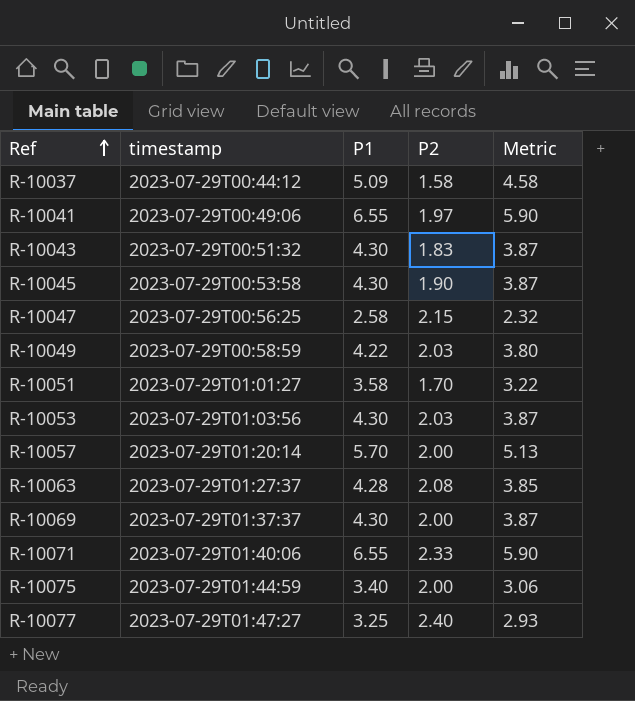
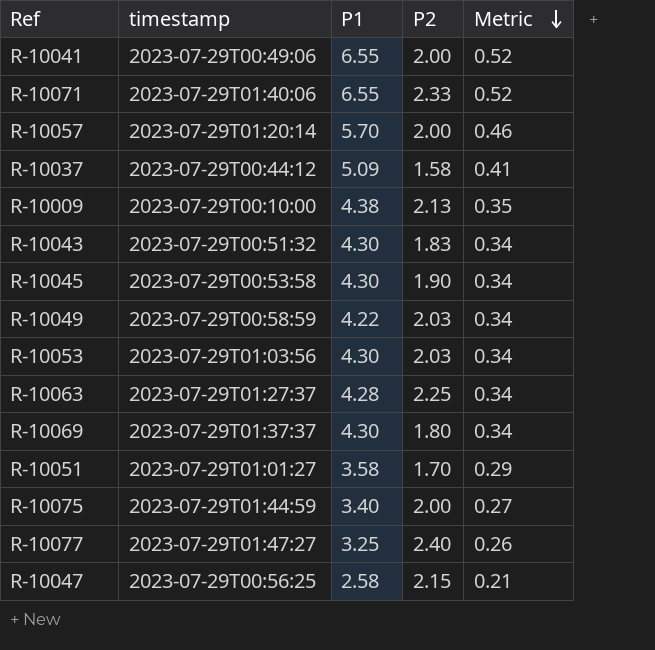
row order: Ref ascending -> Metric descending
column Metric | formula: [P1] * 0.9 -> [P1] * 0.08
R-10041 | P2: 1.97 -> 2.00
row R-10009: none -> 2023-07-29T00:10:00 | 4.38 | 2.13 | 0.35
R-10063 | P2: 2.08 -> 2.25
R-10069 | P2: 2.00 -> 1.80

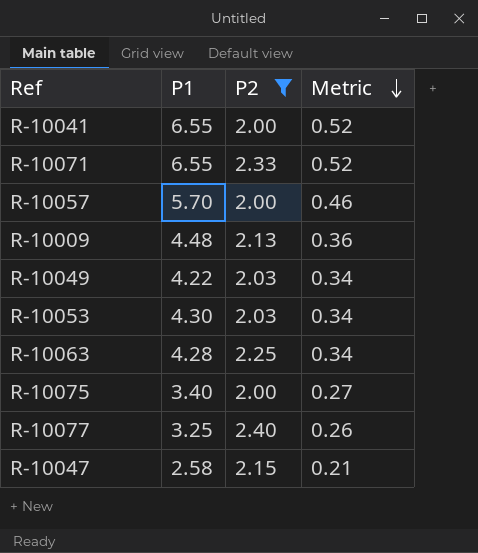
filter: none -> P2 >= 2.00
column timestamp | position: 2 -> none
R-10009 | P1: 4.38 -> 4.48
R-10009 | Metric: 0.35 -> 0.36

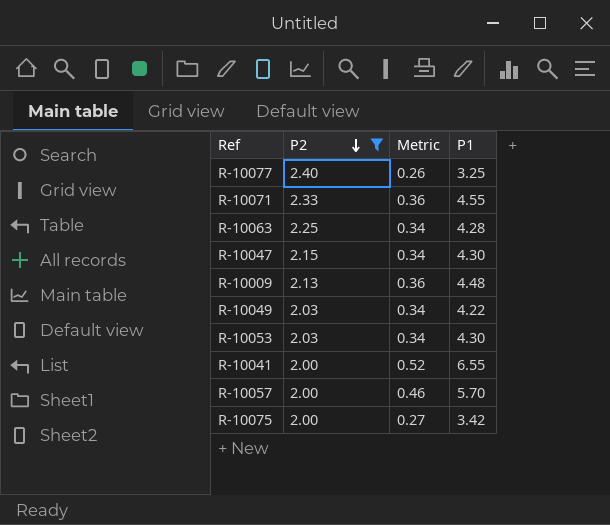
row order: Metric descending -> P2 descending
column P1 | position: 2 -> 4
R-10071 | Metric: 0.52 -> 0.36
R-10071 | P1: 6.55 -> 4.55
R-10047 | Metric: 0.21 -> 0.34
R-10047 | P1: 2.58 -> 4.30
R-10075 | P1: 3.40 -> 3.42

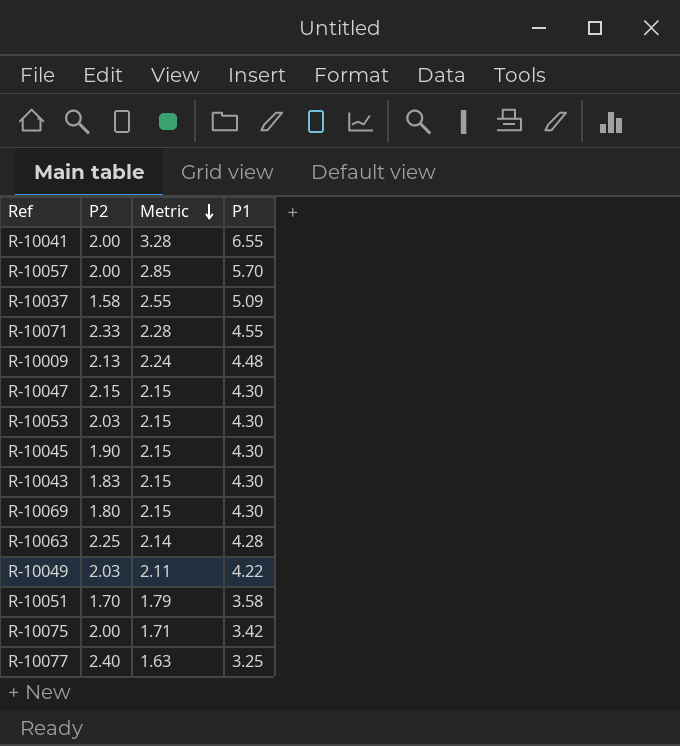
filter: P2 >= 2.00 -> none
row order: P2 descending -> Metric descending
column Metric | formula: [P1] * 0.08 -> [P1] * 0.5

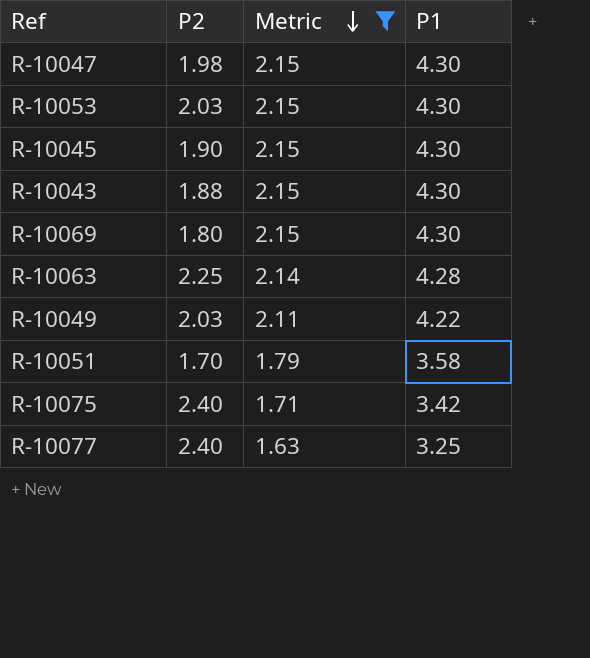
filter: none -> Metric <= 2.15
R-10047 | P2: 2.15 -> 1.98
R-10043 | P2: 1.83 -> 1.88
R-10075 | P2: 2.00 -> 2.40

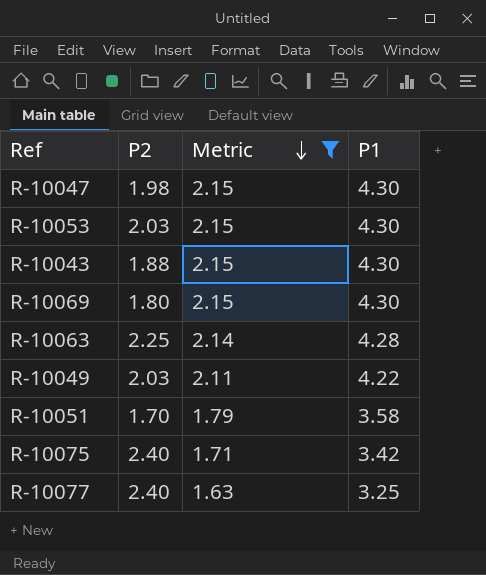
row R-10045: 1.90 | 2.15 | 4.30 -> none

